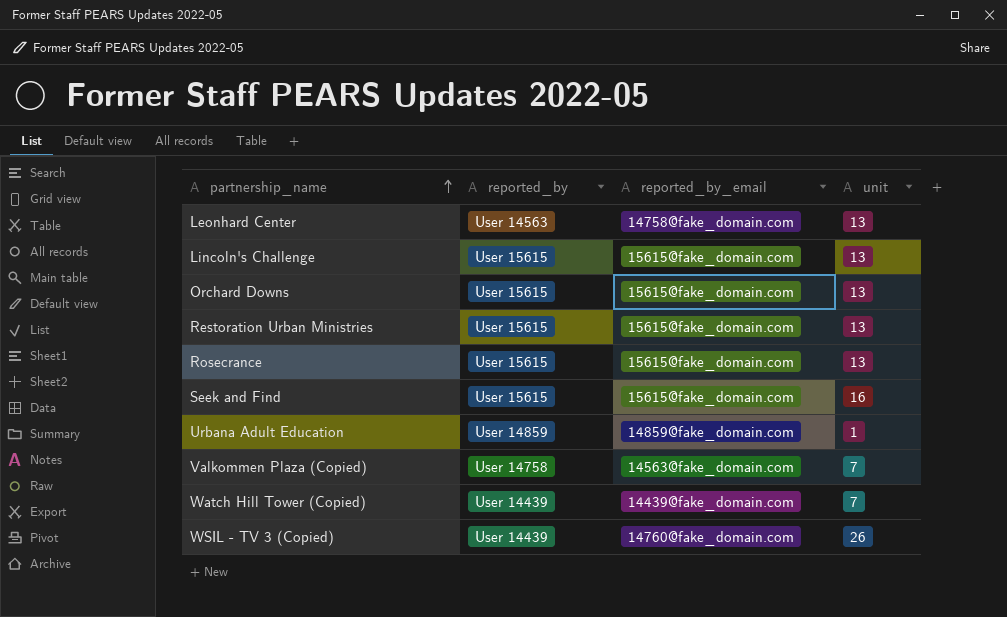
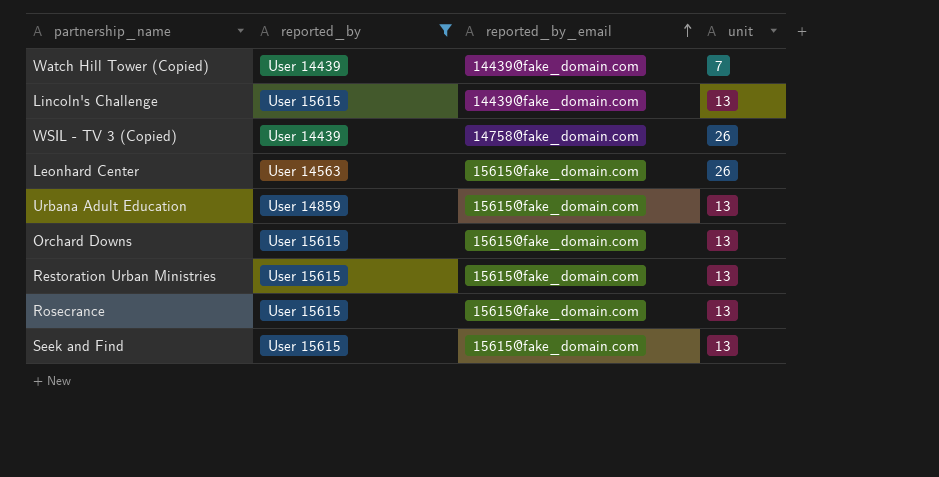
filter: none -> reported_by != User 14758
row order: partnership_name ascending -> reported_by_email ascending
Lincoln's Challenge | reported_by_email: 15615@fake_domain.com -> 14439@fake_domain.com
WSIL - TV 3 (Copied) | reported_by_email: 14760@fake_domain.com -> 14758@fake_domain.com
Leonhard Center | reported_by_email: 14758@fake_domain.com -> 15615@fake_domain.com
Leonhard Center | unit: 13 -> 26
Urbana Adult Education | reported_by_email: 14859@fake_domain.com -> 15615@fake_domain.com
Urbana Adult Education | unit: 1 -> 13
Seek and Find | unit: 16 -> 13

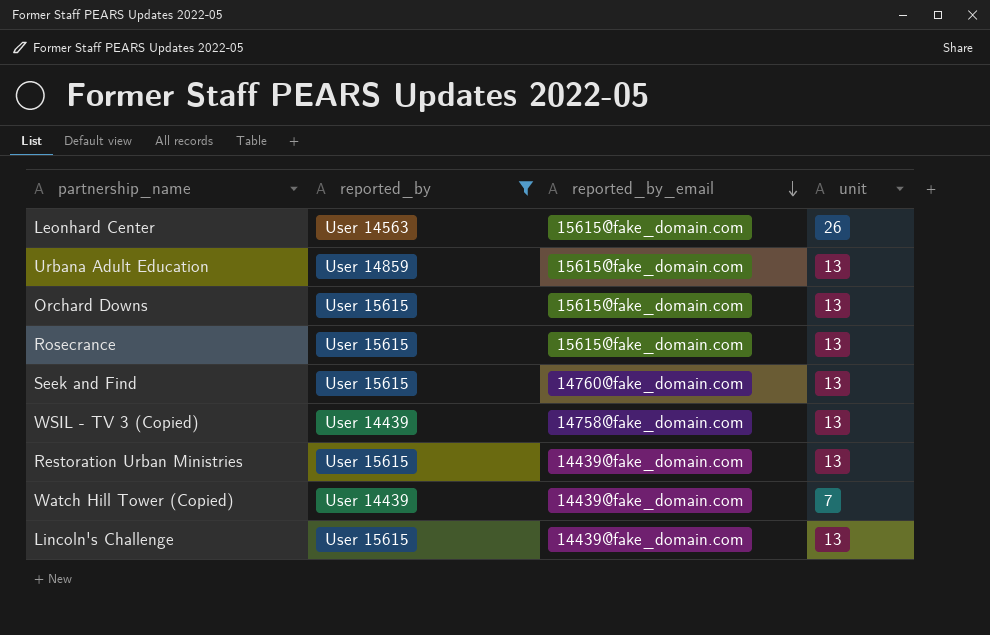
row order: reported_by_email ascending -> reported_by_email descending
Seek and Find | reported_by_email: 15615@fake_domain.com -> 14760@fake_domain.com
WSIL - TV 3 (Copied) | unit: 26 -> 13
Restoration Urban Ministries | reported_by_email: 15615@fake_domain.com -> 14439@fake_domain.com

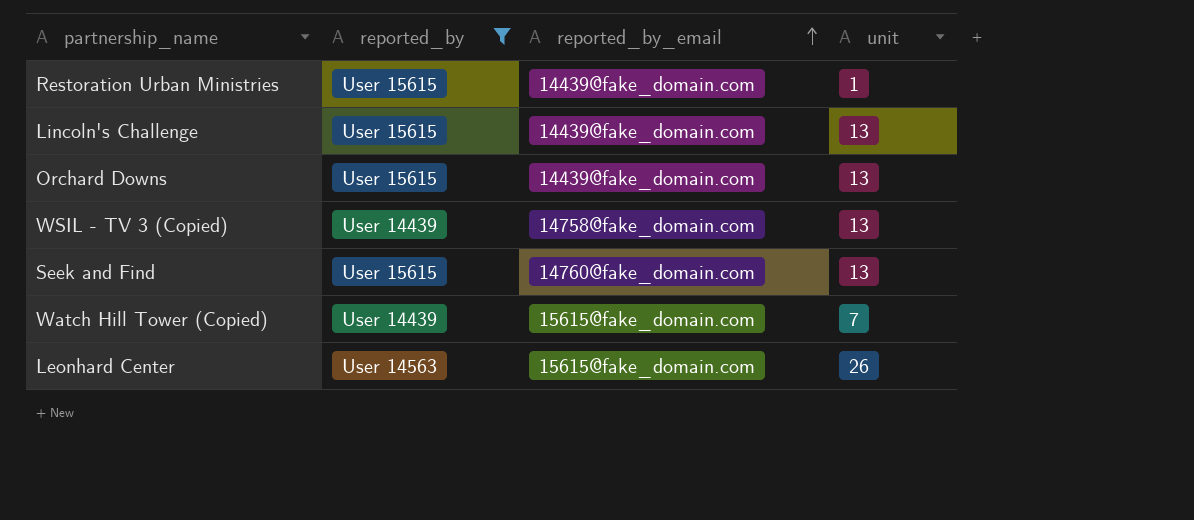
row order: reported_by_email descending -> reported_by_email ascending
row Urbana Adult Education: User 14859 | 15615@fake_domain.com | 13 -> none
row Rosecrance: User 15615 | 15615@fake_domain.com | 13 -> none
Restoration Urban Ministries | unit: 13 -> 1
Orchard Downs | reported_by_email: 15615@fake_domain.com -> 14439@fake_domain.com
Watch Hill Tower (Copied) | reported_by_email: 14439@fake_domain.com -> 15615@fake_domain.com

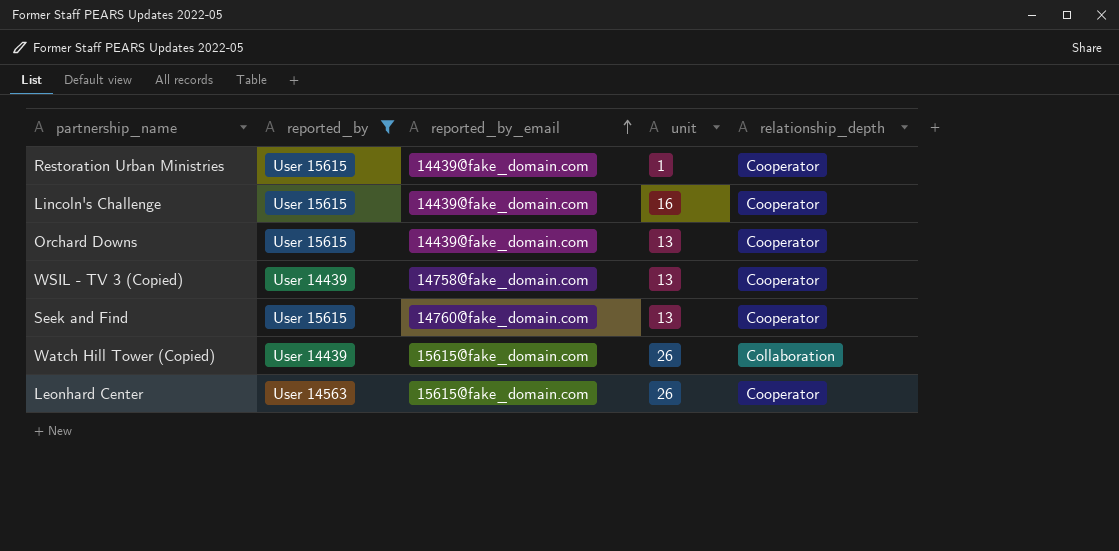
column relationship_depth | position: none -> 5
Lincoln's Challenge | unit: 13 -> 16
Watch Hill Tower (Copied) | unit: 7 -> 26

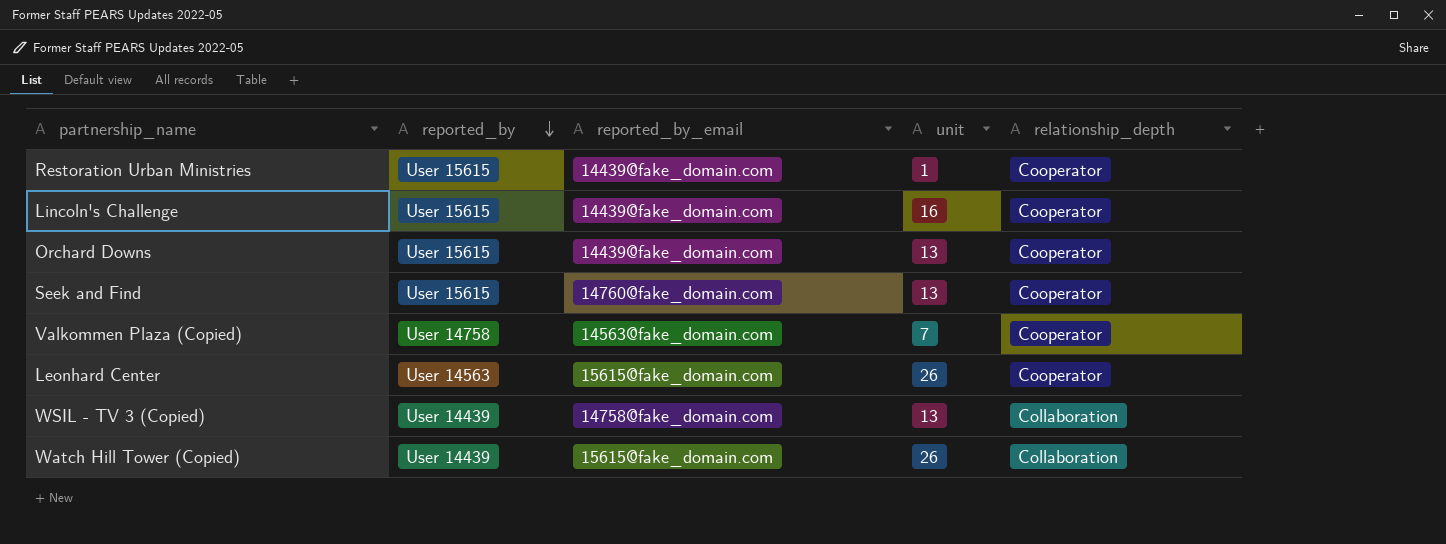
filter: reported_by != User 14758 -> none
row order: reported_by_email ascending -> reported_by descending
WSIL - TV 3 (Copied) | relationship_depth: Cooperator -> Collaboration

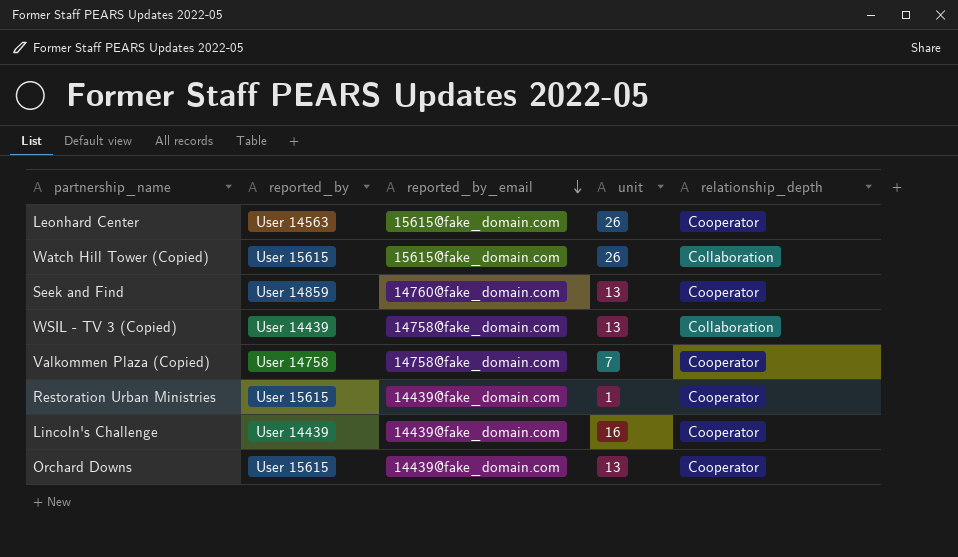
row order: reported_by descending -> reported_by_email descending
Watch Hill Tower (Copied) | reported_by: User 14439 -> User 15615
Seek and Find | reported_by: User 15615 -> User 14859
Valkommen Plaza (Copied) | reported_by_email: 14563@fake_domain.com -> 14758@fake_domain.com
Lincoln's Challenge | reported_by: User 15615 -> User 14439

